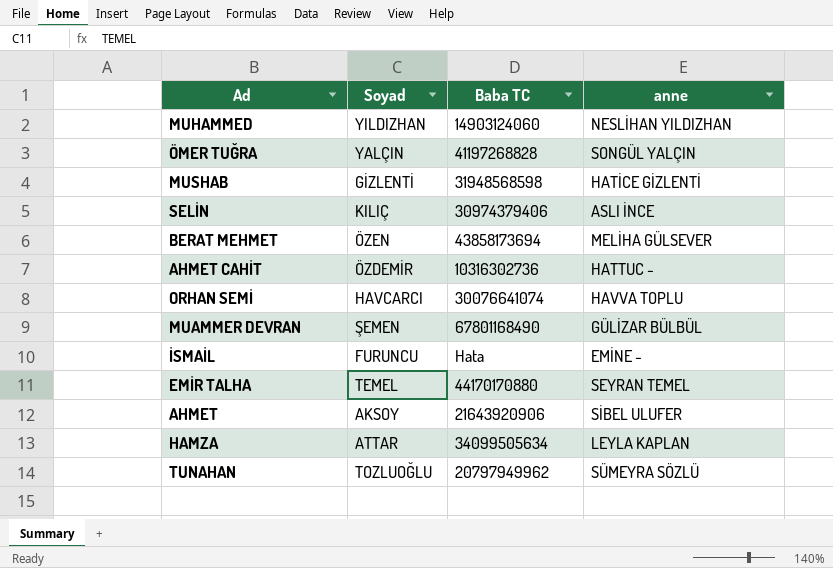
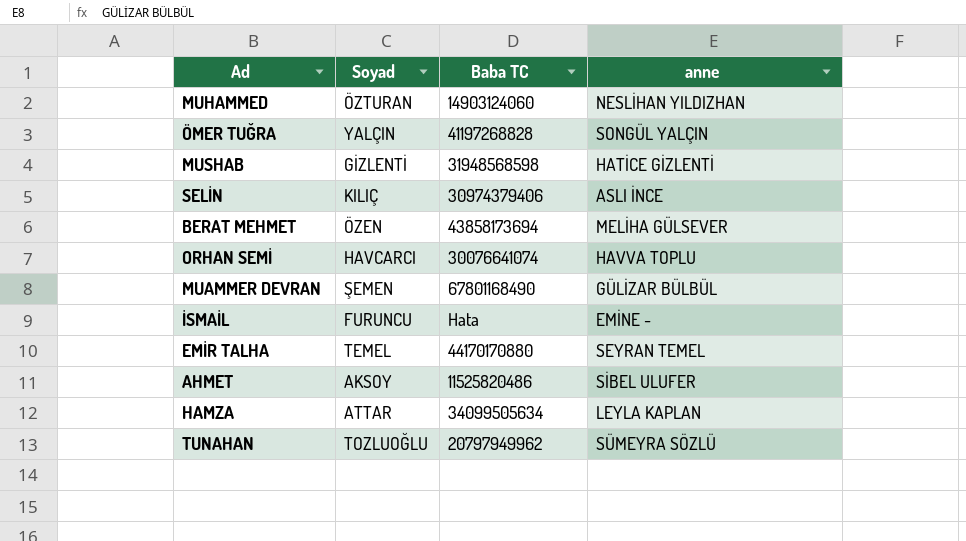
row AHMET CAHİT: ÖZDEMİR | 10316302736 | HATTUC - -> none
MUHAMMED | Soyad: YILDIZHAN -> ÖZTURAN
AHMET | Baba TC: 21643920906 -> 11525820486

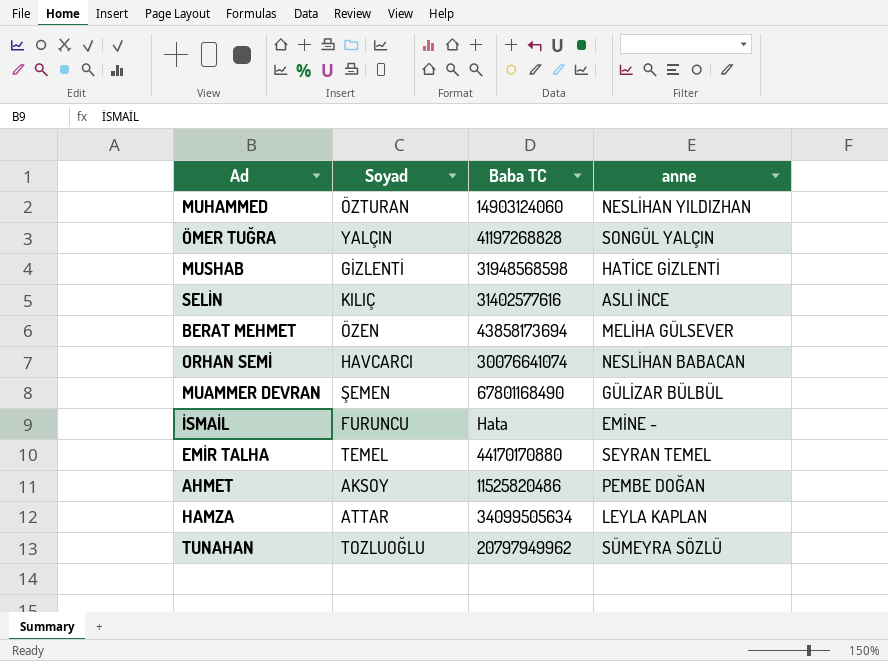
SELİN | Baba TC: 30974379406 -> 31402577616
ORHAN SEMİ | anne: HAVVA TOPLU -> NESLİHAN BABACAN
AHMET | anne: SİBEL ULUFER -> PEMBE DOĞAN

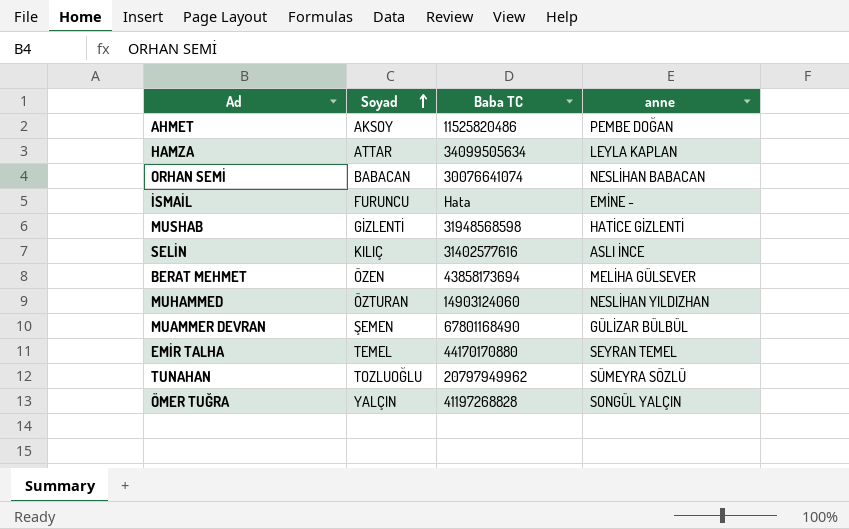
row order: none -> Soyad ascending
ORHAN SEMİ | Soyad: HAVCARCI -> BABACAN

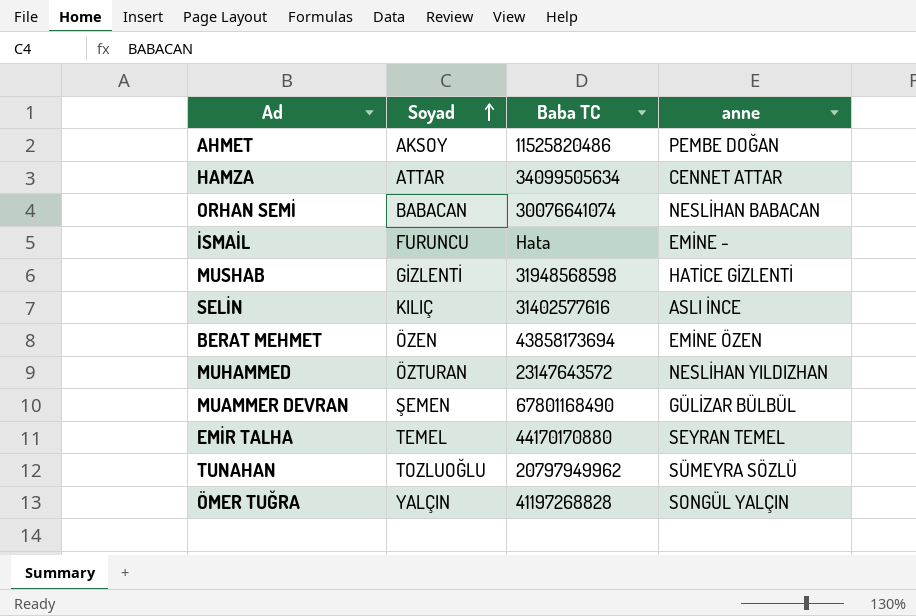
HAMZA | anne: LEYLA KAPLAN -> CENNET ATTAR
BERAT MEHMET | anne: MELİHA GÜLSEVER -> EMİNE ÖZEN
MUHAMMED | Baba TC: 14903124060 -> 23147643572

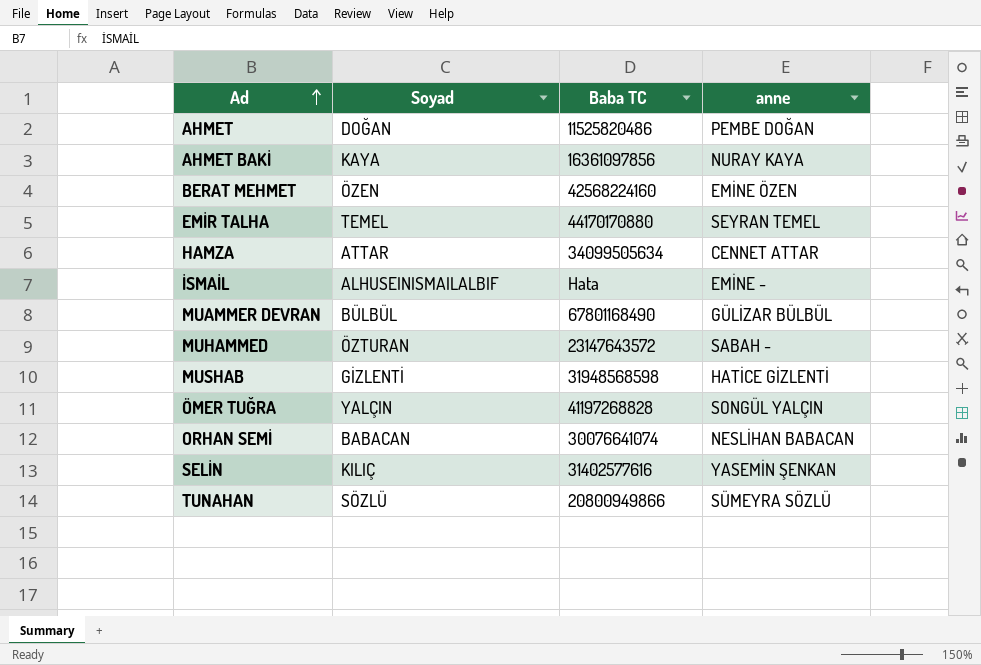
row order: Soyad ascending -> Ad ascending
AHMET | Soyad: AKSOY -> DOĞAN
row AHMET BAKİ: none -> KAYA | 16361097856 | NURAY KAYA
BERAT MEHMET | Baba TC: 43858173694 -> 42568224160
İSMAİL | Soyad: FURUNCU -> ALHUSEINISMAILALBIF
MUAMMER DEVRAN | Soyad: ŞEMEN -> BÜLBÜL
MUHAMMED | anne: NESLİHAN YILDIZHAN -> SABAH -
SELİN | anne: ASLI İNCE -> YASEMİN ŞENKAN
TUNAHAN | Soyad: TOZLUOĞLU -> SÖZLÜ
TUNAHAN | Baba TC: 20797949962 -> 20800949866

